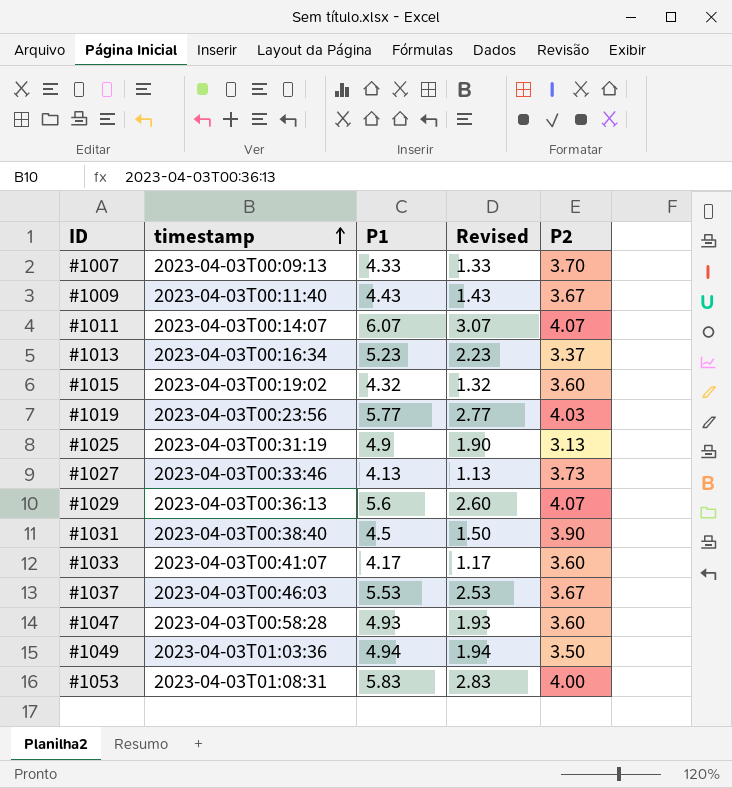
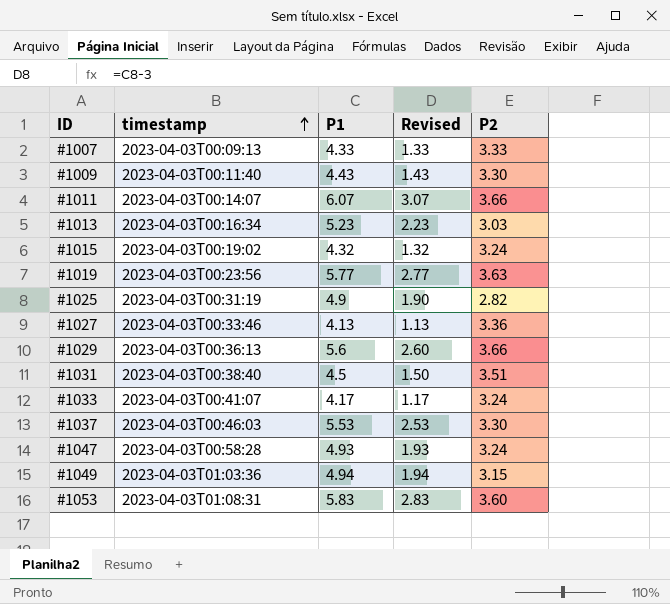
#1007 | P2: 3.70 -> 3.33
#1009 | P2: 3.67 -> 3.30
#1011 | P2: 4.07 -> 3.66
#1013 | P2: 3.37 -> 3.03
#1015 | P2: 3.60 -> 3.24
#1019 | P2: 4.03 -> 3.63
#1025 | P2: 3.13 -> 2.82
#1027 | P2: 3.73 -> 3.36
#1029 | P2: 4.07 -> 3.66
#1031 | P2: 3.90 -> 3.51
#1033 | P2: 3.60 -> 3.24
#1037 | P2: 3.67 -> 3.30
#1047 | P2: 3.60 -> 3.24
#1049 | P2: 3.50 -> 3.15
#1053 | P2: 4.00 -> 3.60

